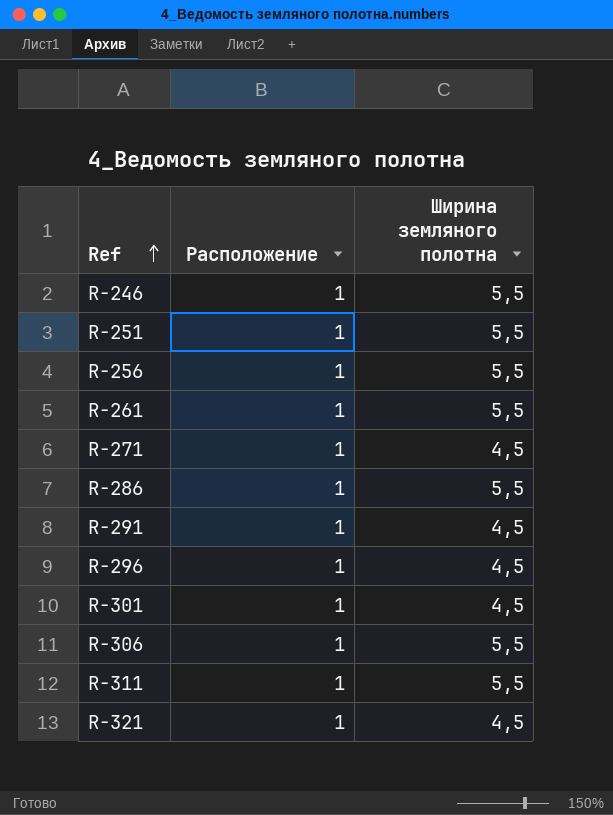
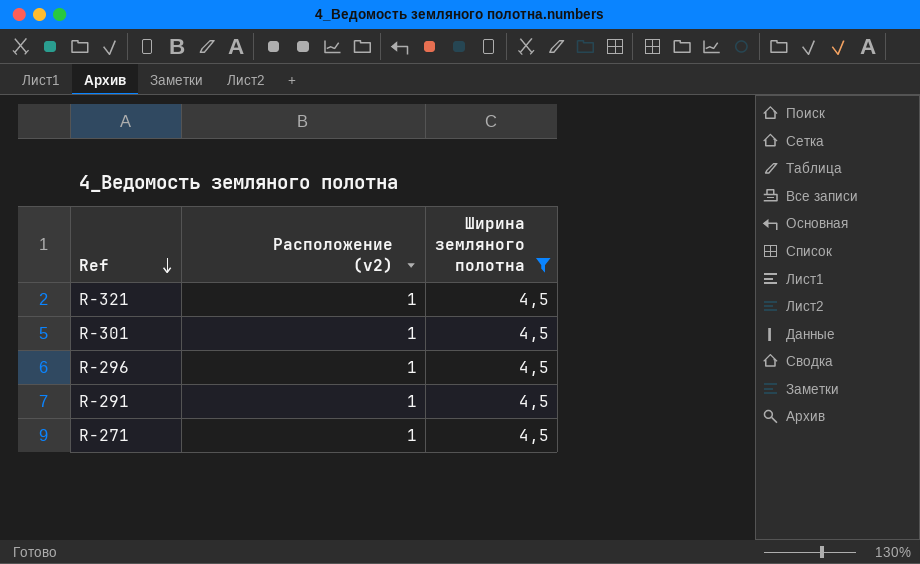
filter: none -> Ширина земляного полотна = 4,5
row order: Ref ascending -> Ref descending
column name: Расположение -> Расположение (v2)

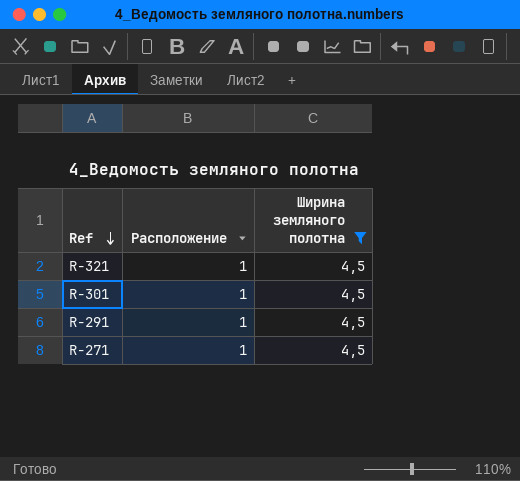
column name: Расположение (v2) -> Расположение
row R-296: 1 | 4,5 -> none

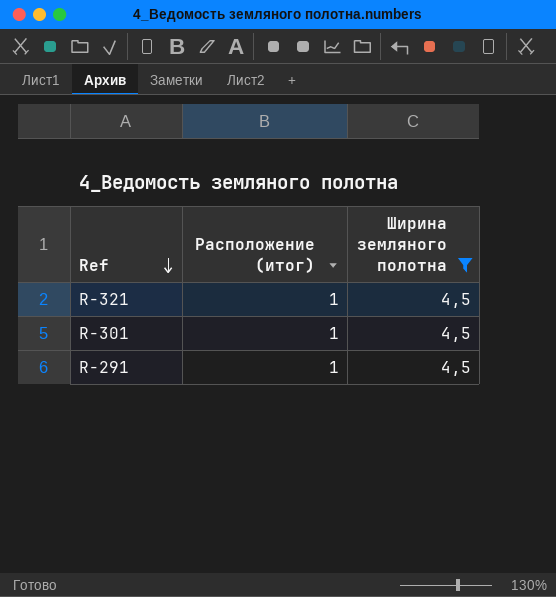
column name: Расположение -> Расположение (итог)
row R-271: 1 | 4,5 -> none

